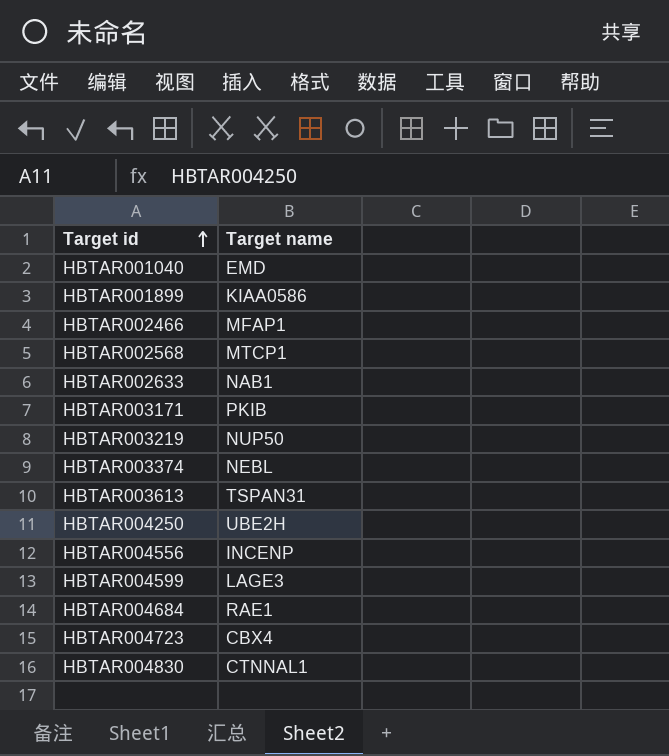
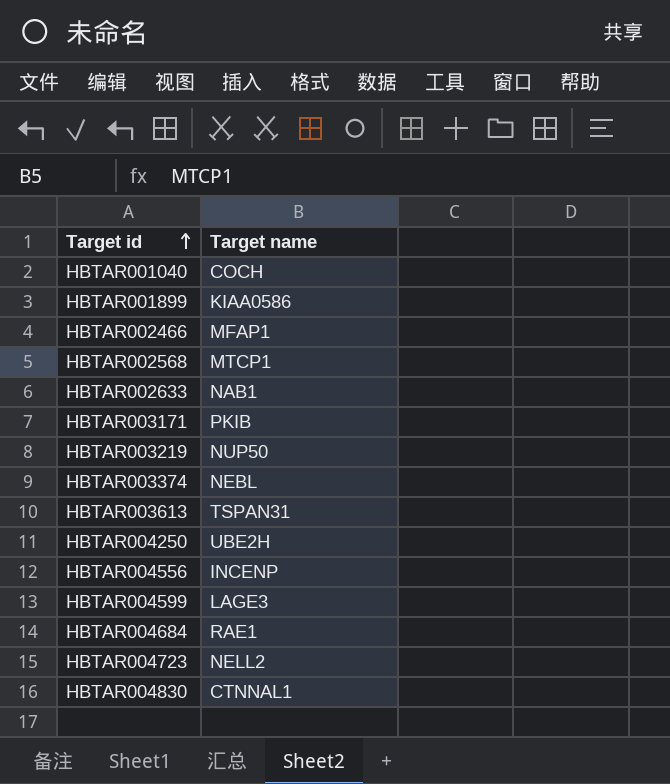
HBTAR001040 | Target name: EMD -> COCH
HBTAR004723 | Target name: CBX4 -> NELL2

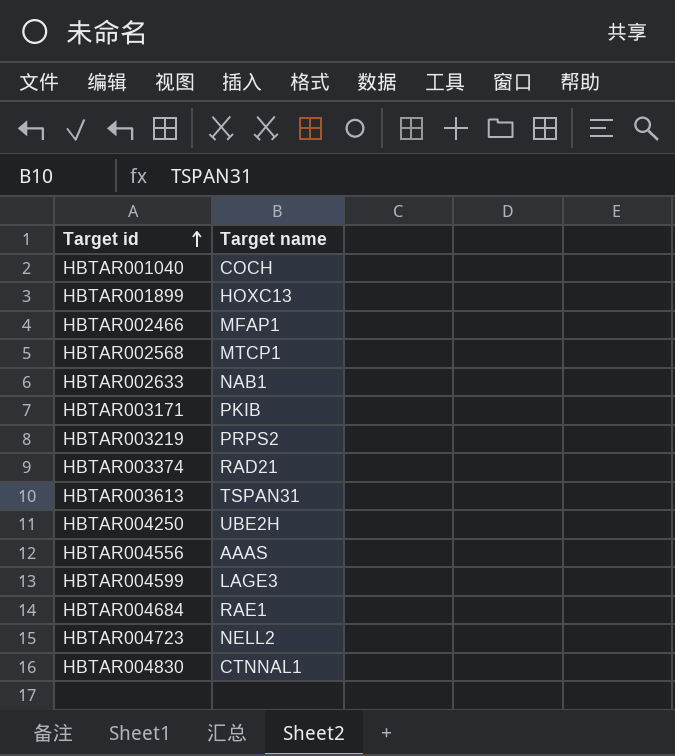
HBTAR001899 | Target name: KIAA0586 -> HOXC13
HBTAR003219 | Target name: NUP50 -> PRPS2
HBTAR003374 | Target name: NEBL -> RAD21
HBTAR004556 | Target name: INCENP -> AAAS

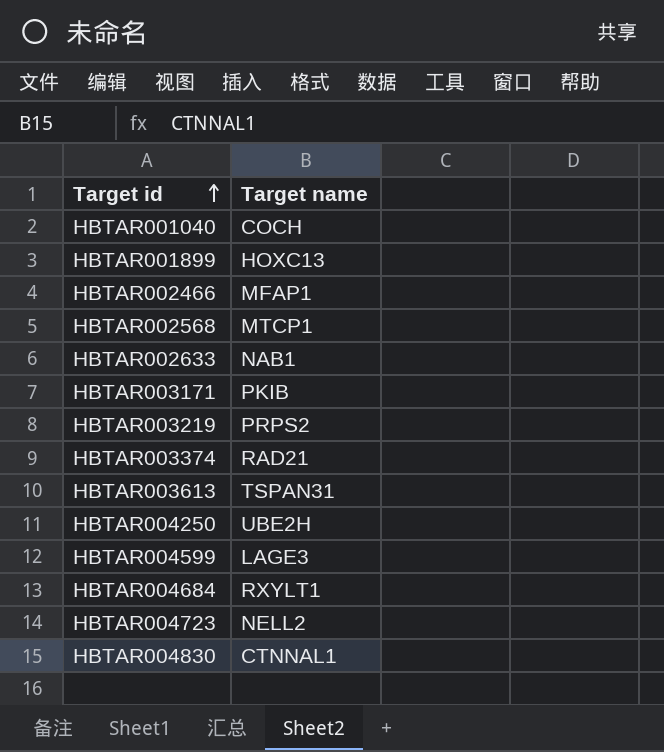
row HBTAR004556: AAAS -> none
HBTAR004684 | Target name: RAE1 -> RXYLT1

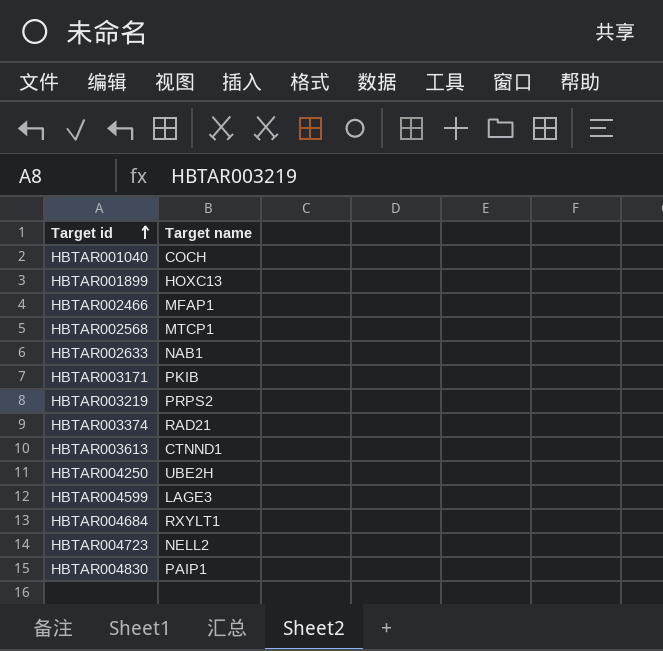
HBTAR003613 | Target name: TSPAN31 -> CTNND1
HBTAR004830 | Target name: CTNNAL1 -> PAIP1

